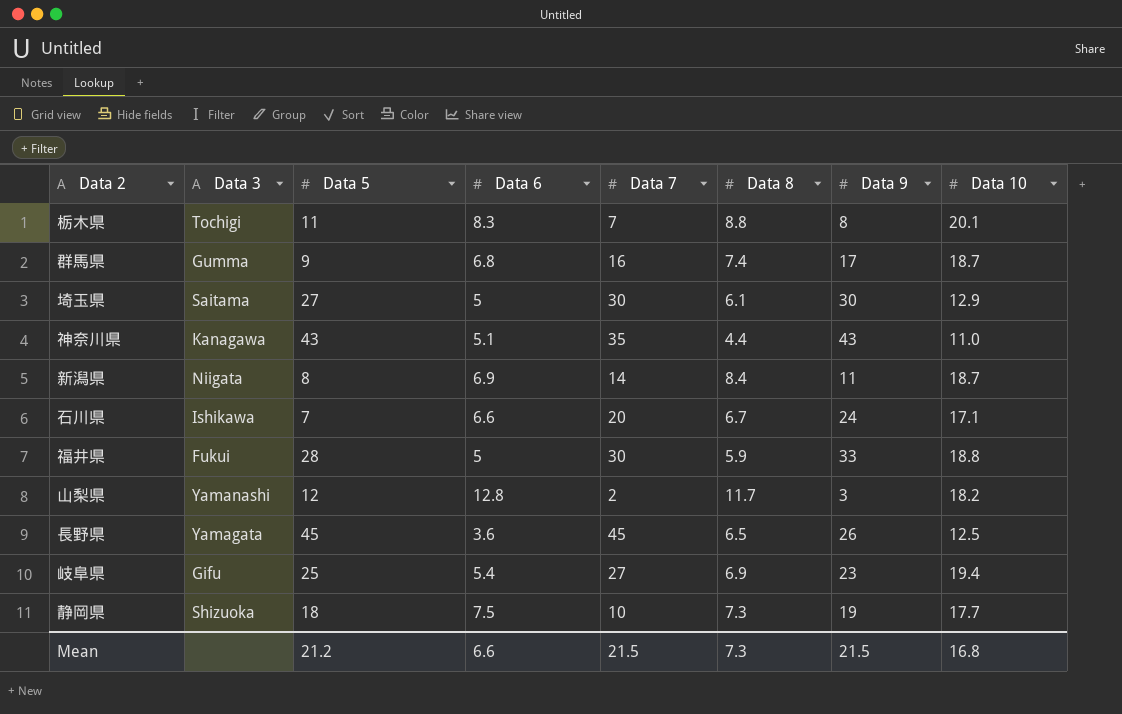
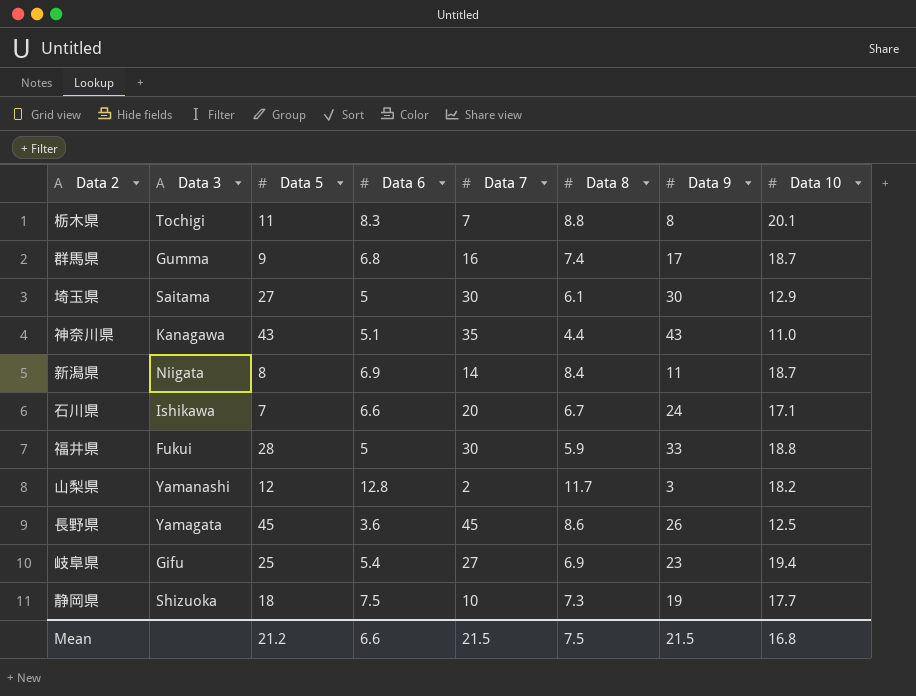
長野県 | Data 8: 6.5 -> 8.6
Mean | Data 8: 7.3 -> 7.5

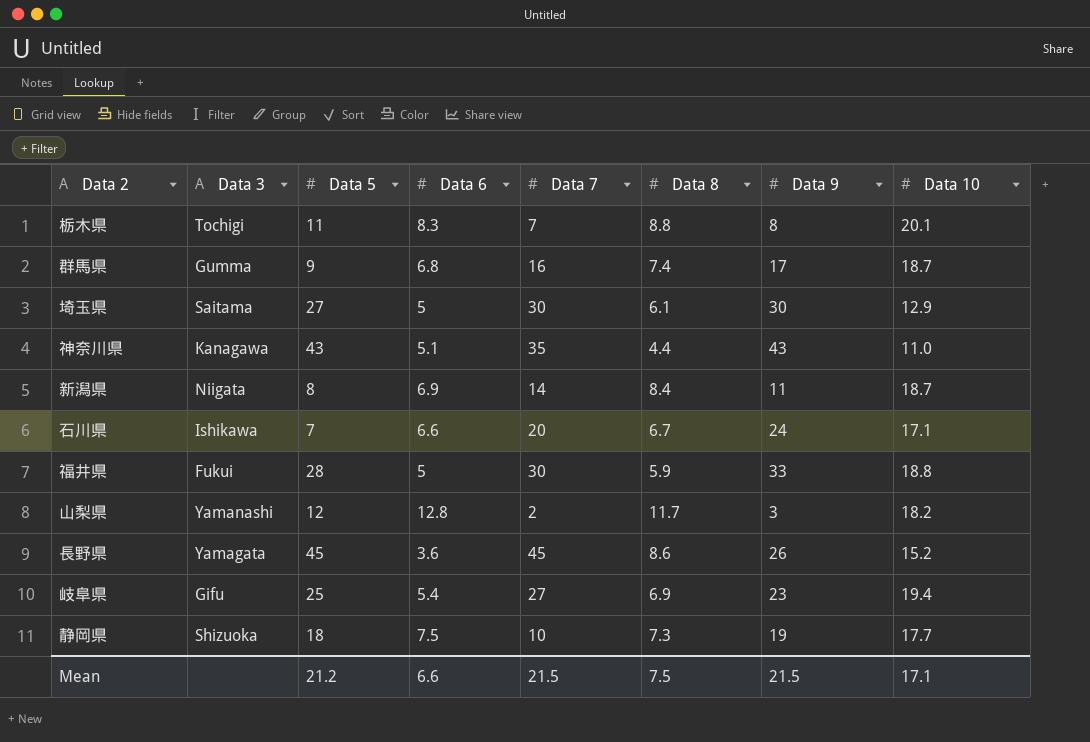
長野県 | Data 10: 12.5 -> 15.2
Mean | Data 10: 16.8 -> 17.1

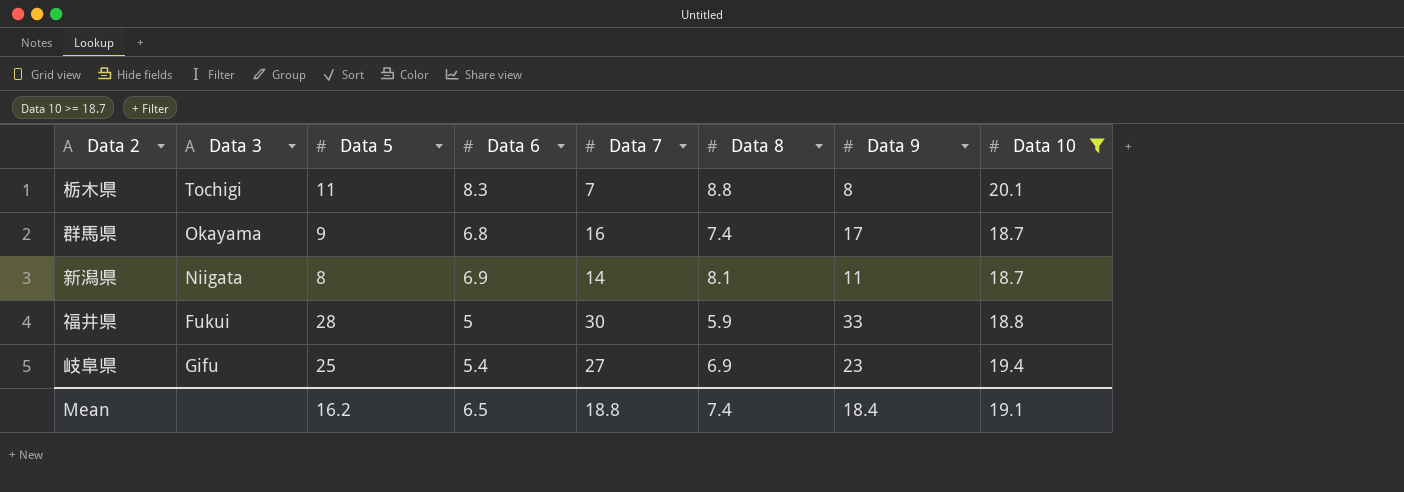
filter: none -> Data 10 >= 18.7
群馬県 | Data 3: Gumma -> Okayama
新潟県 | Data 8: 8.4 -> 8.1
Mean | Data 5: 21.2 -> 16.2
Mean | Data 6: 6.6 -> 6.5
Mean | Data 7: 21.5 -> 18.8
Mean | Data 8: 7.5 -> 7.4
Mean | Data 9: 21.5 -> 18.4
Mean | Data 10: 17.1 -> 19.1

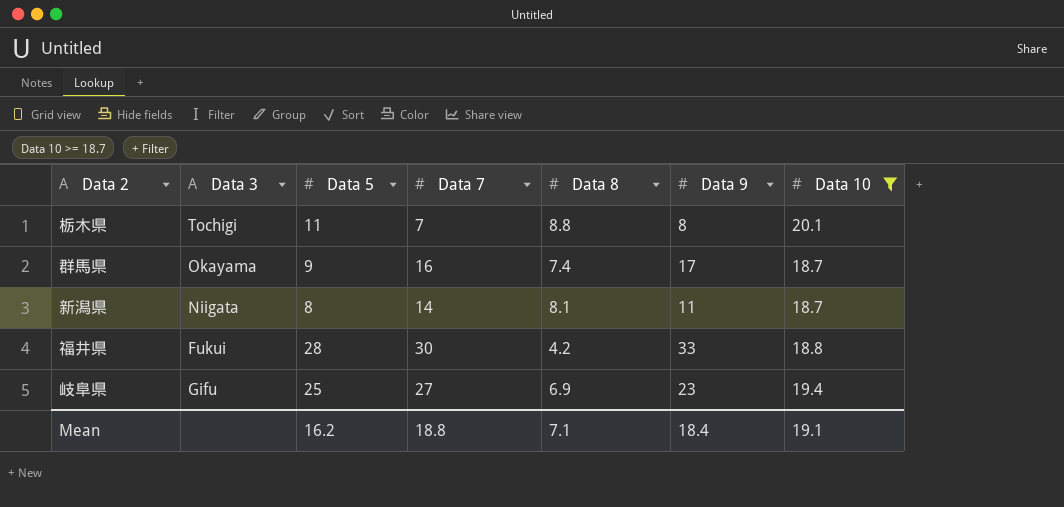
column Data 6 | position: 4 -> none
福井県 | Data 8: 5.9 -> 4.2
Mean | Data 8: 7.4 -> 7.1

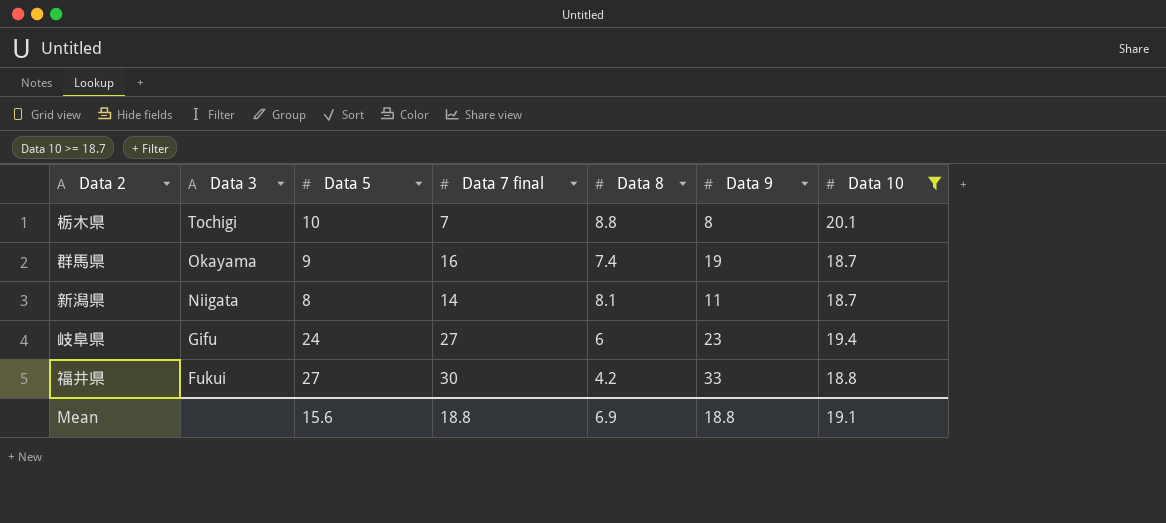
row order: none -> Data 3 descending
column name: Data 7 -> Data 7 final
栃木県 | Data 5: 11 -> 10
群馬県 | Data 9: 17 -> 19
岐阜県 | Data 5: 25 -> 24
岐阜県 | Data 8: 6.9 -> 6
福井県 | Data 5: 28 -> 27
Mean | Data 5: 16.2 -> 15.6
Mean | Data 8: 7.1 -> 6.9
Mean | Data 9: 18.4 -> 18.8

